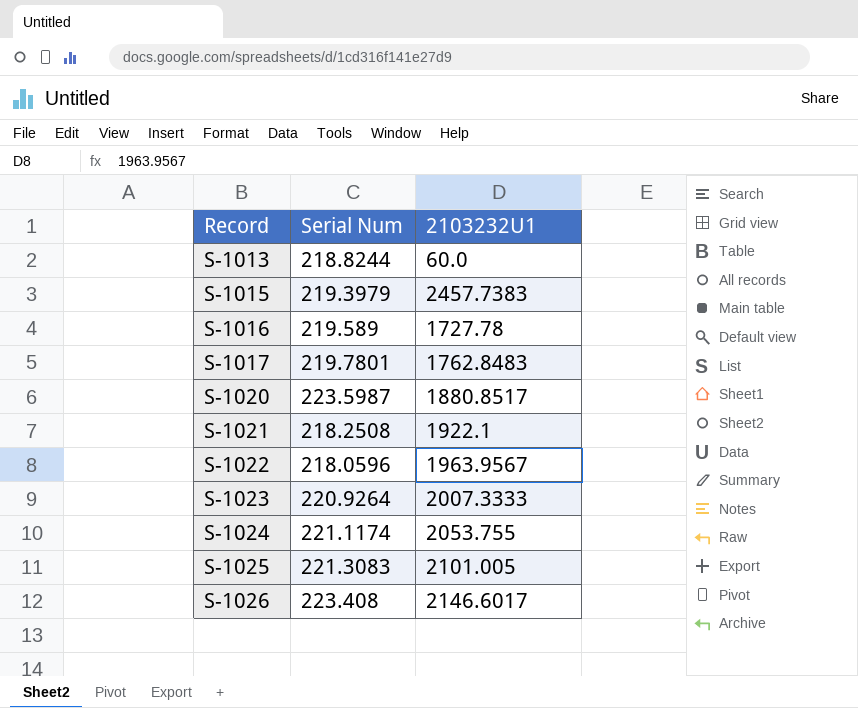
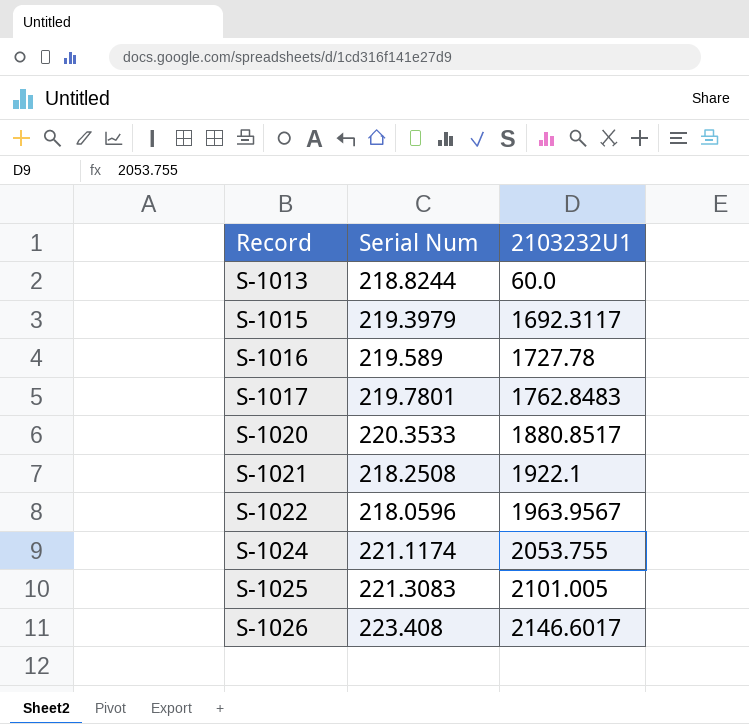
row S-1023: 220.9264 | 2007.3333 -> none
S-1015 | 2103232U1: 2457.7383 -> 1692.3117
S-1020 | Serial Num: 223.5987 -> 220.3533

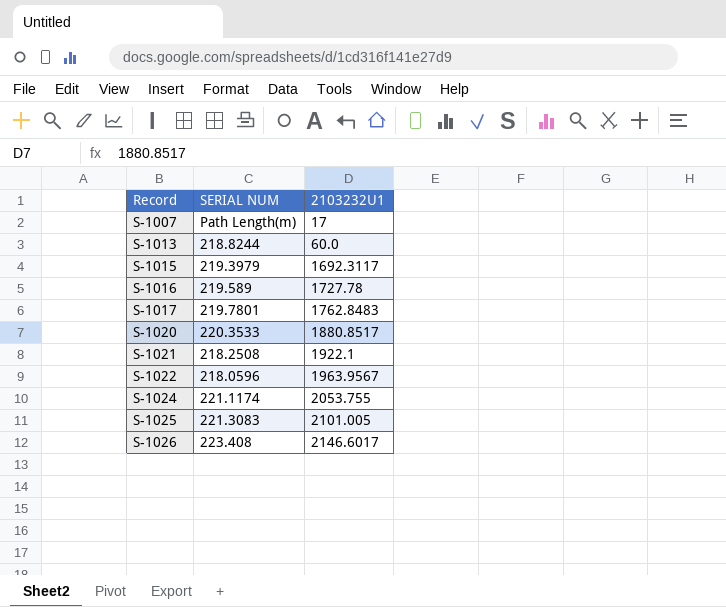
column name: Serial Num -> SERIAL NUM
row S-1007: none -> Path Length(m) | 17

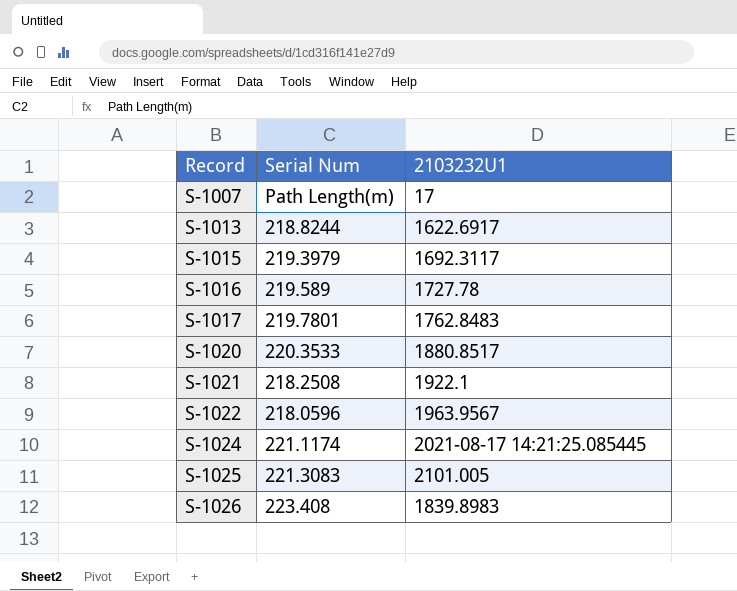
column name: SERIAL NUM -> Serial Num
S-1013 | 2103232U1: 60.0 -> 1622.6917
S-1024 | 2103232U1: 2053.755 -> 2021-08-17 14:21:25.085445
S-1026 | 2103232U1: 2146.6017 -> 1839.8983

